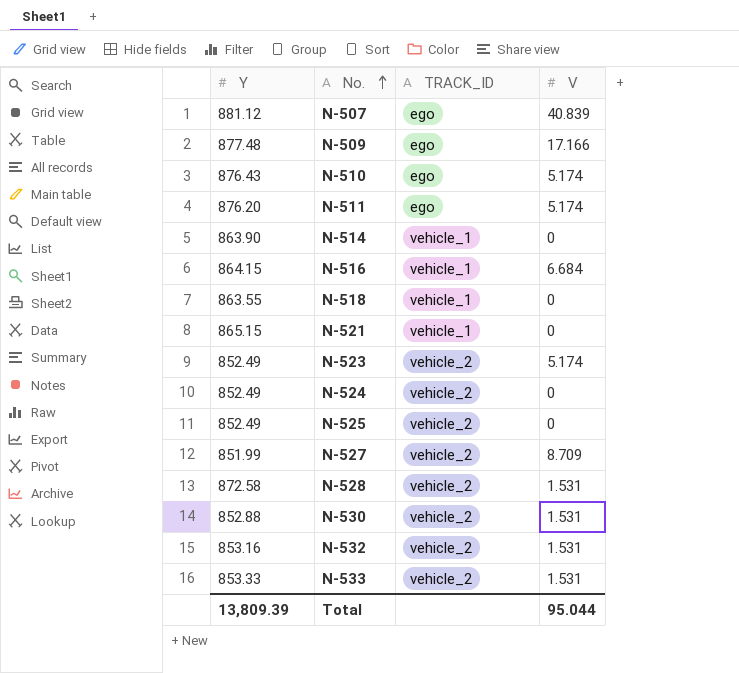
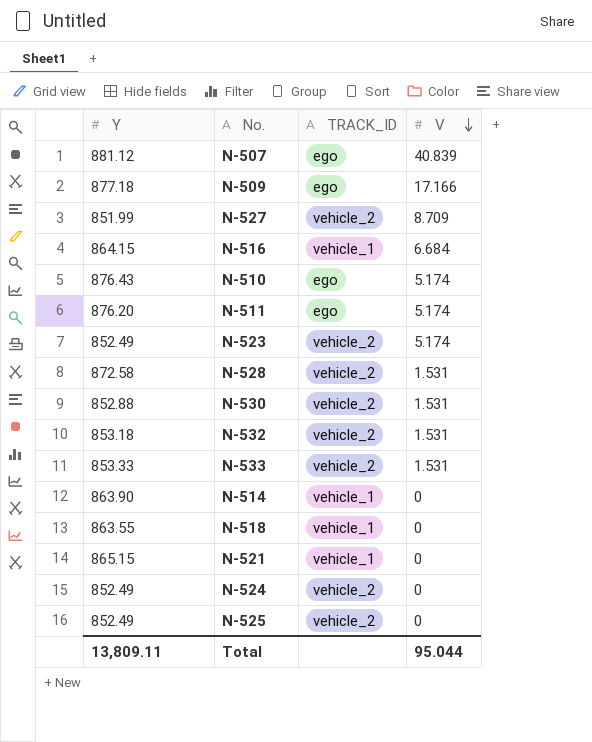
row order: No. ascending -> V descending
N-509 | Y: 877.48 -> 877.18
N-532 | Y: 853.16 -> 853.18
Total | Y: 13,809.39 -> 13,809.11

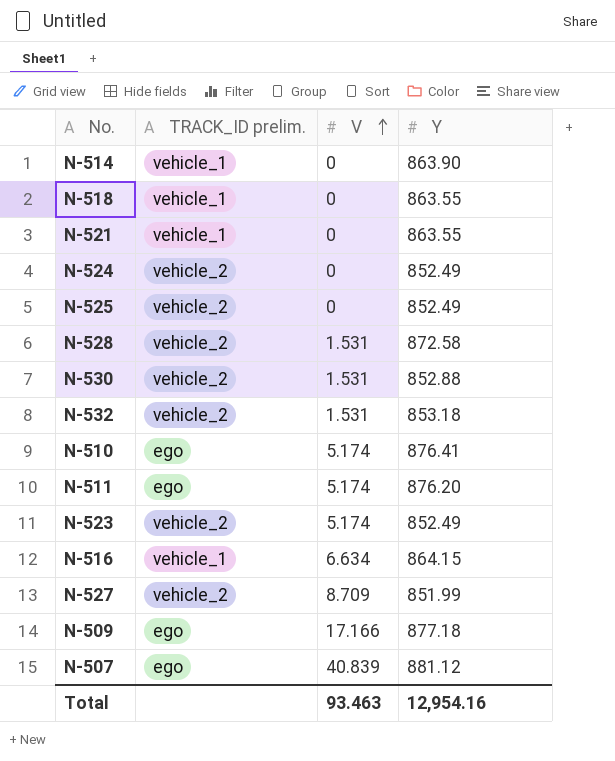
row order: V descending -> V ascending
column name: TRACK_ID -> TRACK_ID prelim.
column Y | position: 1 -> 4
row N-533: 853.33 | vehicle_2 | 1.531 -> none
N-521 | Y: 865.15 -> 863.55
N-510 | Y: 876.43 -> 876.41
N-516 | V: 6.684 -> 6.634
Total | V: 95.044 -> 93.463
Total | Y: 13,809.11 -> 12,954.16

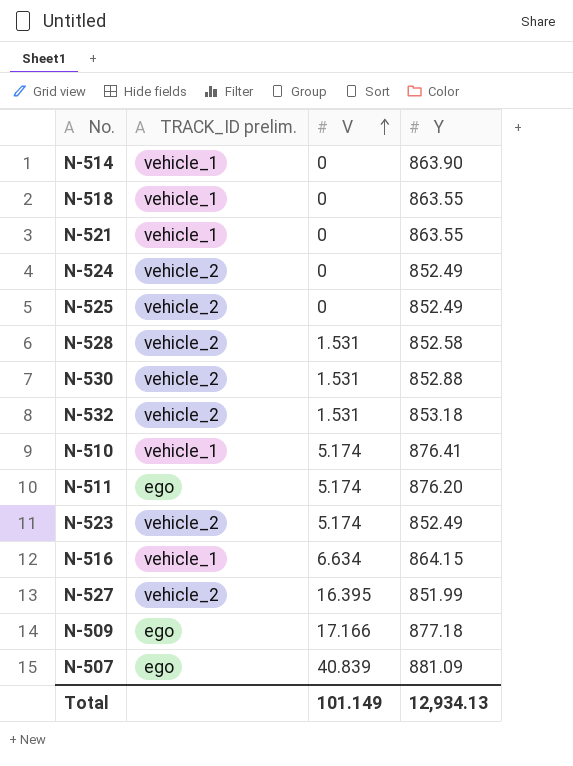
N-528 | Y: 872.58 -> 852.58
N-510 | TRACK_ID prelim.: ego -> vehicle_1
N-527 | V: 8.709 -> 16.395
N-507 | Y: 881.12 -> 881.09
Total | V: 93.463 -> 101.149
Total | Y: 12,954.16 -> 12,934.13

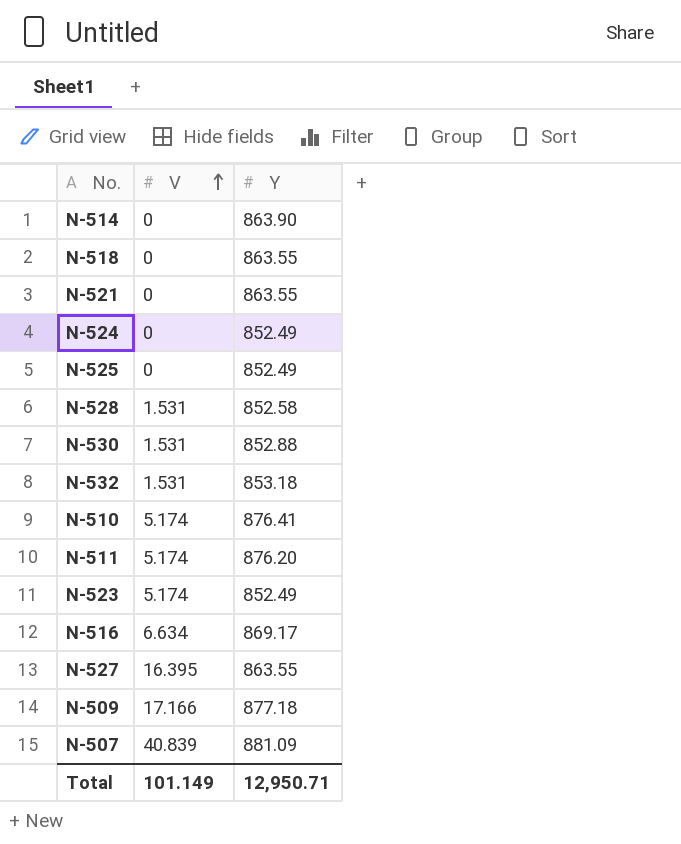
column TRACK_ID prelim. | position: 2 -> none
N-516 | Y: 864.15 -> 869.17
N-527 | Y: 851.99 -> 863.55
Total | Y: 12,934.13 -> 12,950.71

